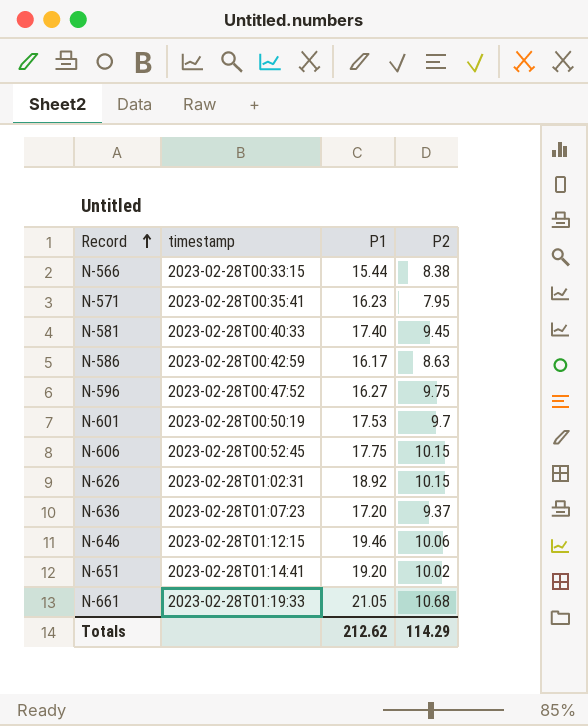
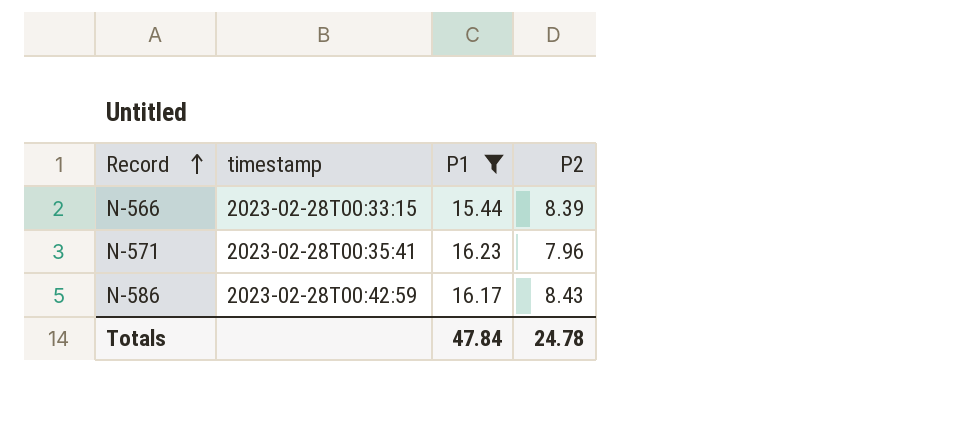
filter: none -> P1 <= 16.23
N-566 | P2: 8.38 -> 8.39
N-571 | P2: 7.95 -> 7.96
N-586 | P2: 8.63 -> 8.43
Totals | P1: 212.62 -> 47.84
Totals | P2: 114.29 -> 24.78

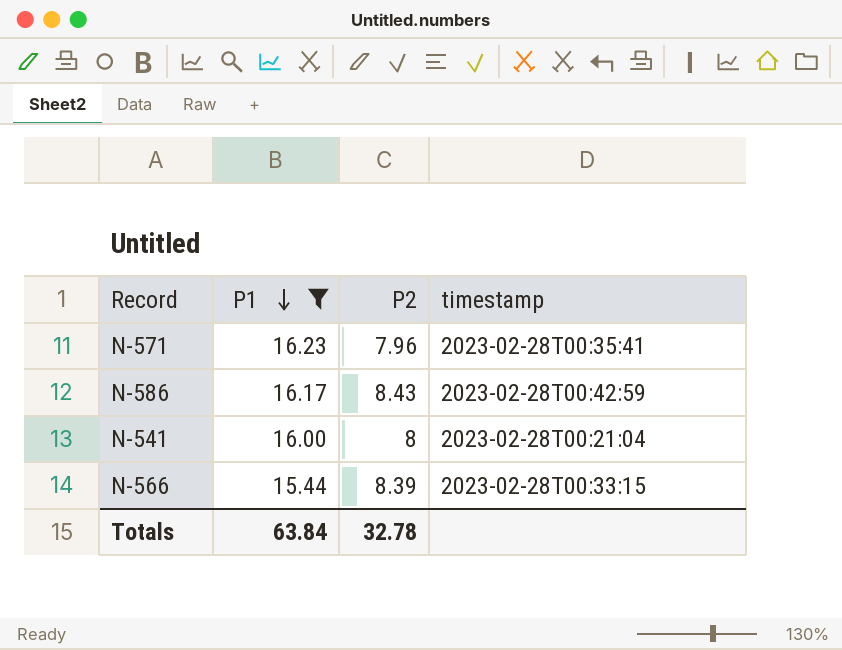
row order: Record ascending -> P1 descending
column timestamp | position: 2 -> 4
row N-541: none -> 16.00 | 8 | 2023-02-28T00:21:04
Totals | P1: 47.84 -> 63.84
Totals | P2: 24.78 -> 32.78

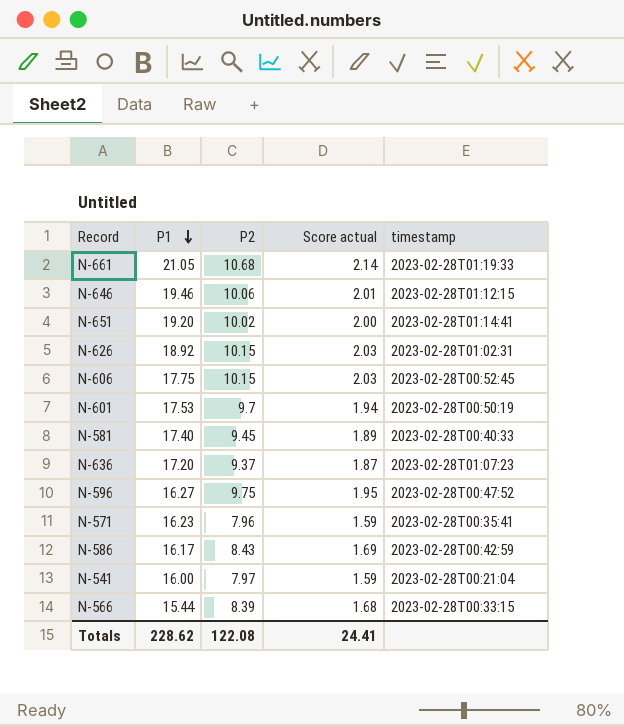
filter: P1 <= 16.23 -> none
column Score actual | formula: none -> [P2] * 0.2
N-541 | P2: 8 -> 7.97
Totals | P1: 63.84 -> 228.62
Totals | P2: 32.78 -> 122.08

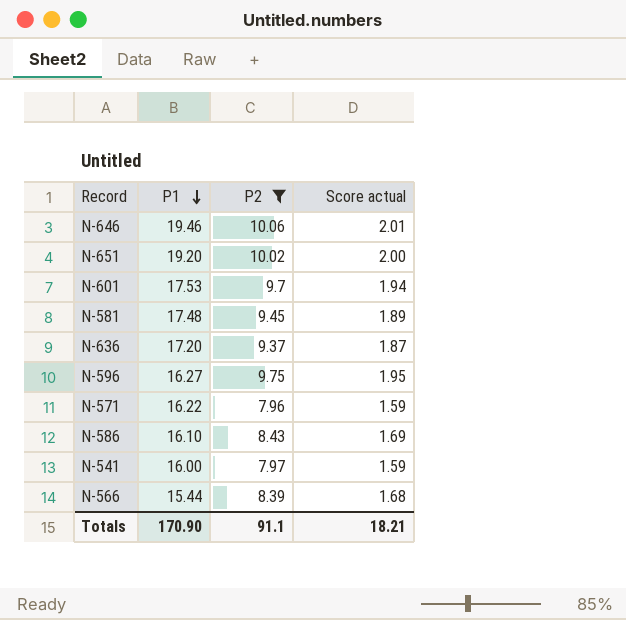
filter: none -> P2 <= 10.06
column timestamp | position: 5 -> none
N-581 | P1: 17.40 -> 17.48
N-571 | P1: 16.23 -> 16.22
N-586 | P1: 16.17 -> 16.10
Totals | P1: 228.62 -> 170.90
Totals | P2: 122.08 -> 91.1
Totals | Score actual: 24.41 -> 18.21

